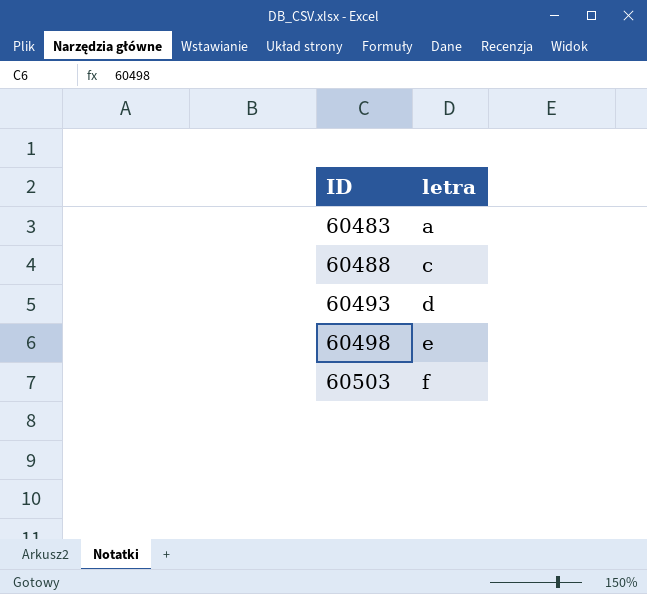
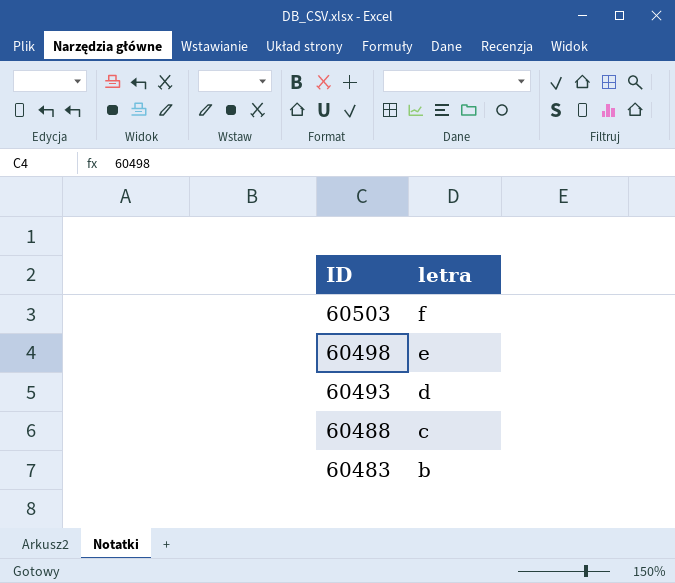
row order: ID ascending -> ID descending
60483 | letra: a -> b

